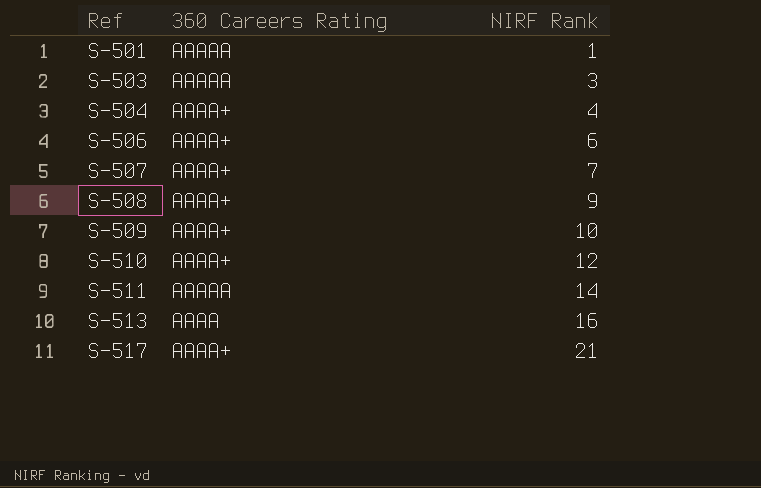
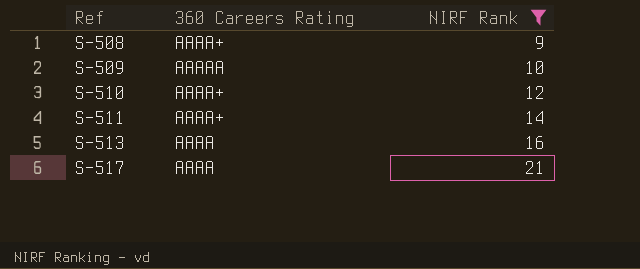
filter: none -> NIRF Rank >= 9
S-509 | 360 Careers Rating: AAAA+ -> AAAAA
S-511 | 360 Careers Rating: AAAAA -> AAAA+
S-517 | 360 Careers Rating: AAAA+ -> AAAA

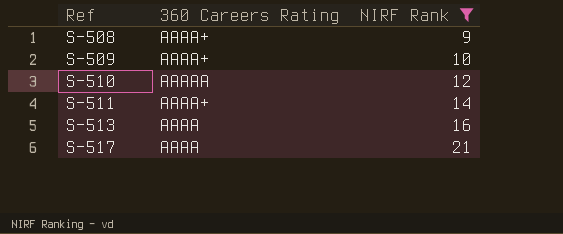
S-509 | 360 Careers Rating: AAAAA -> AAAA+
S-510 | 360 Careers Rating: AAAA+ -> AAAAA

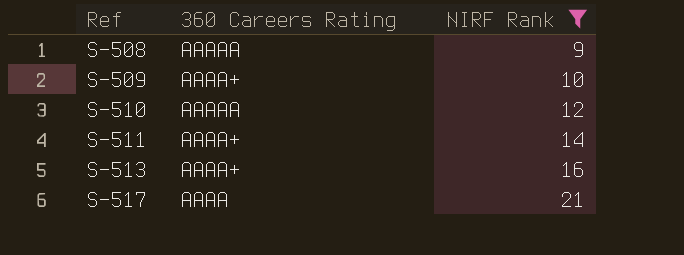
S-508 | 360 Careers Rating: AAAA+ -> AAAAA
S-513 | 360 Careers Rating: AAAA -> AAAA+

